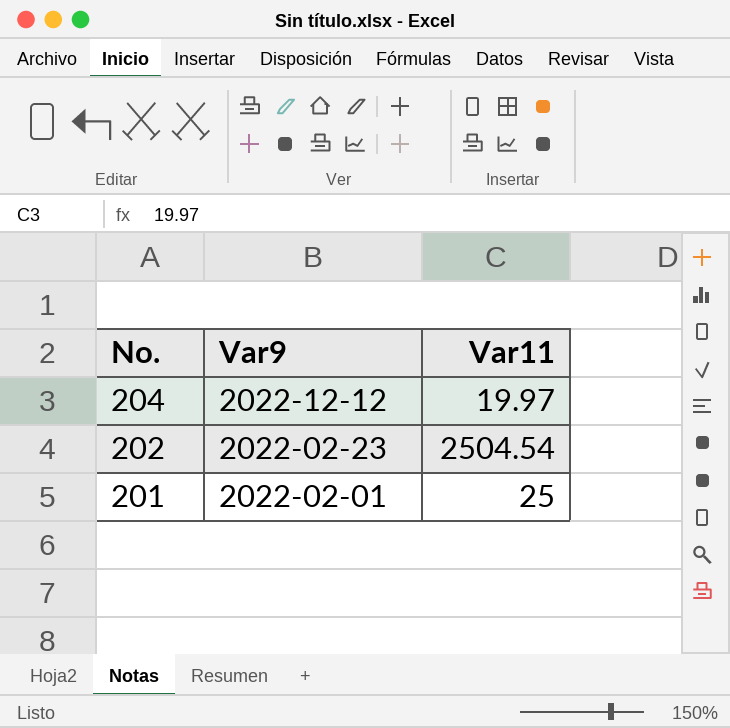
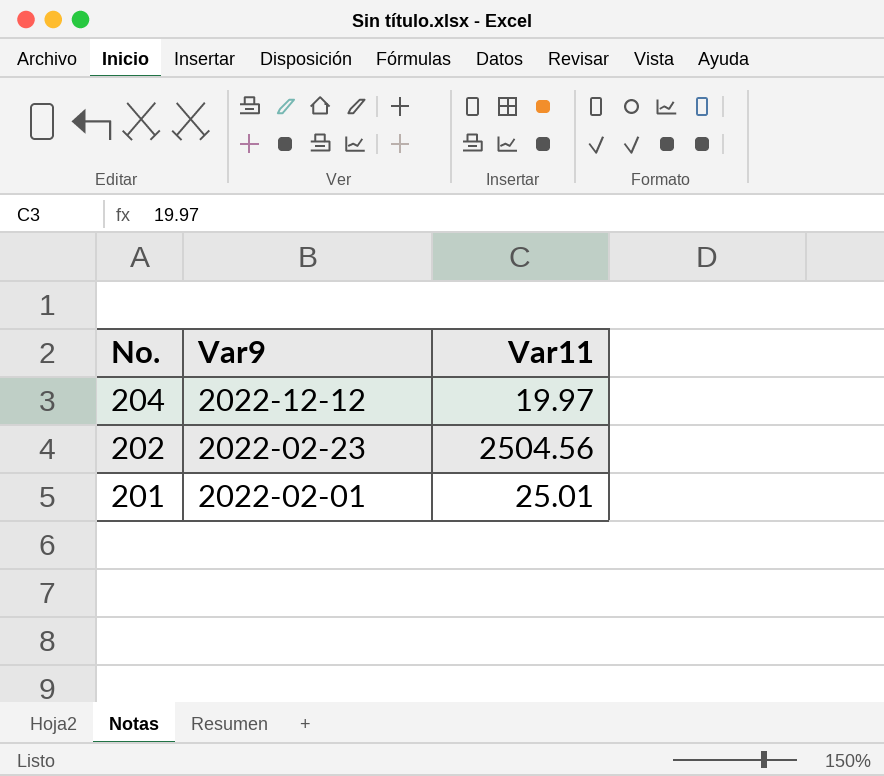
202 | Var11: 2504.54 -> 2504.56
201 | Var11: 25 -> 25.01

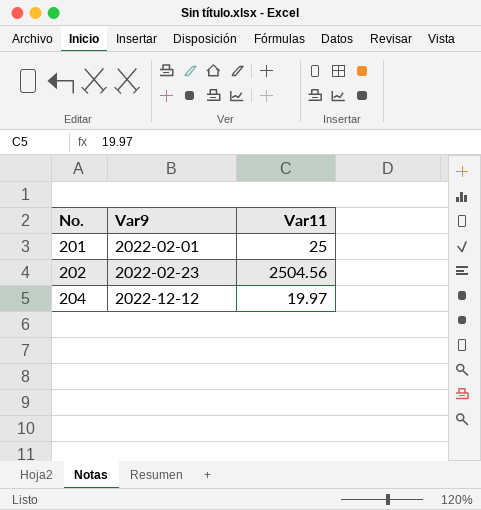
row order: No. descending -> No. ascending
201 | Var11: 25.01 -> 25

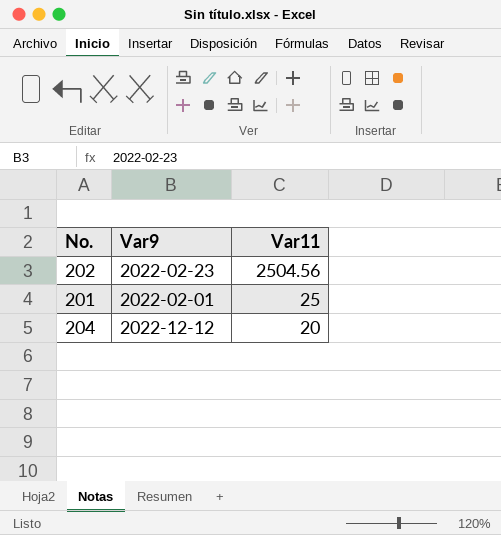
row order: No. ascending -> Var11 descending
204 | Var11: 19.97 -> 20

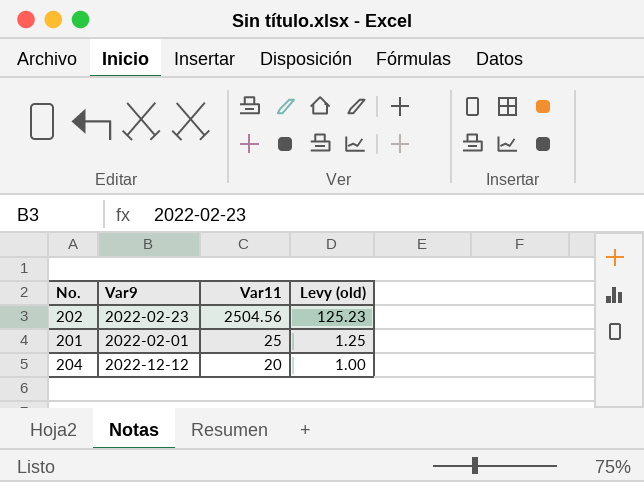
column Levy (old) | formula: none -> [Var11] * 0.05

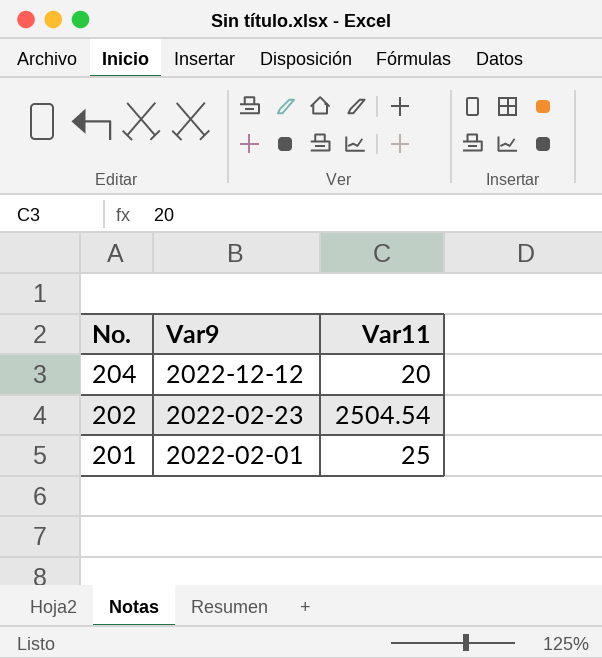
row order: Var11 descending -> No. descending
column Levy (old) | formula: [Var11] * 0.05 -> none
202 | Var11: 2504.56 -> 2504.54

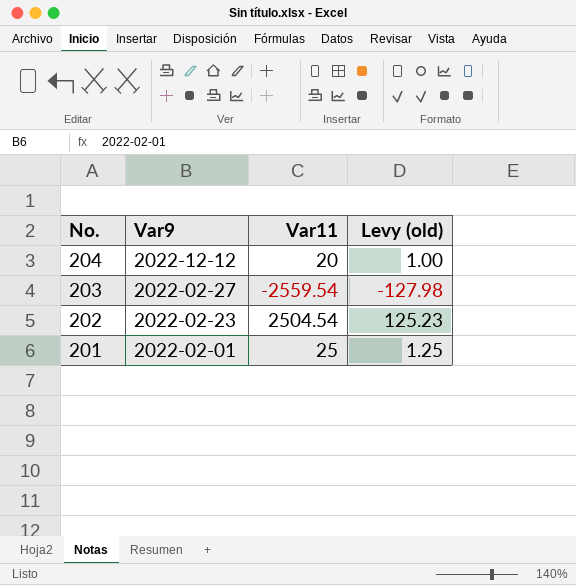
column Levy (old) | formula: none -> [Var11] * 0.05
row 203: none -> 2022-02-27 | -2559.54 | -127.98

